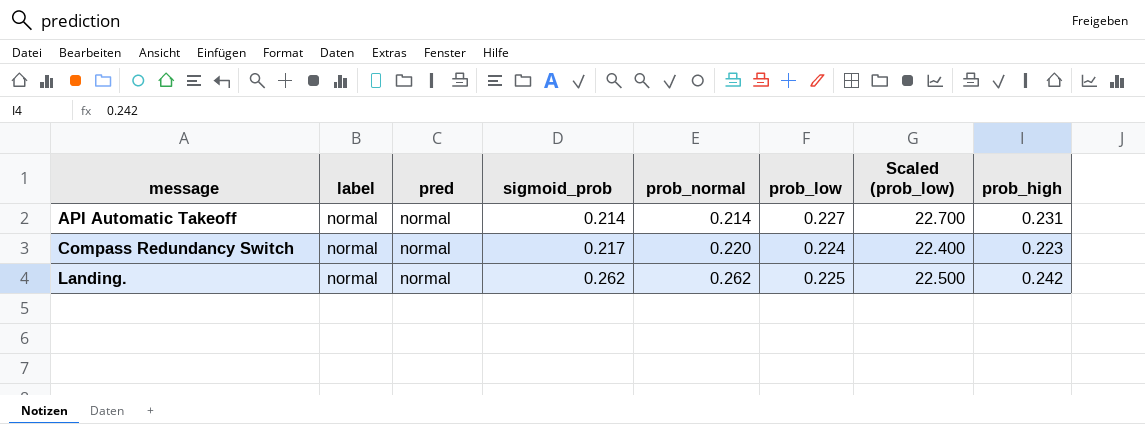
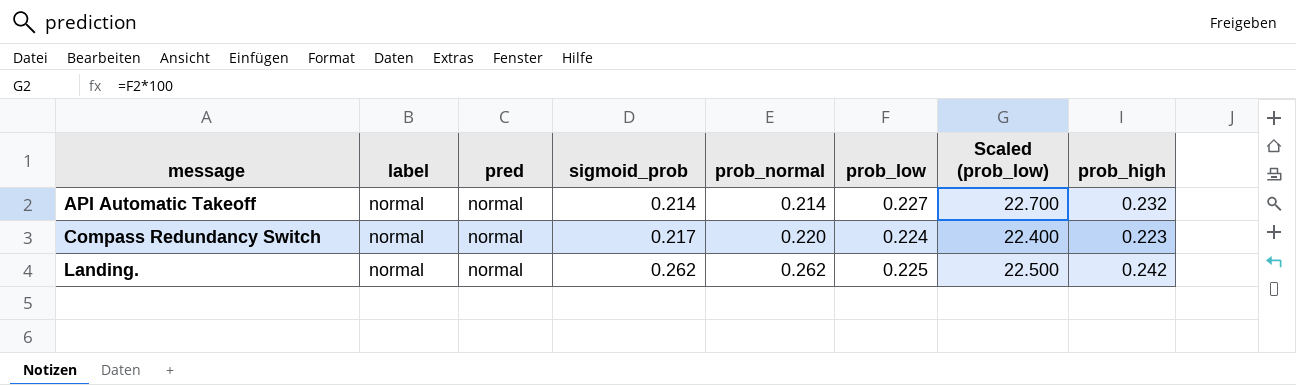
API Automatic Takeoff | prob_high: 0.231 -> 0.232

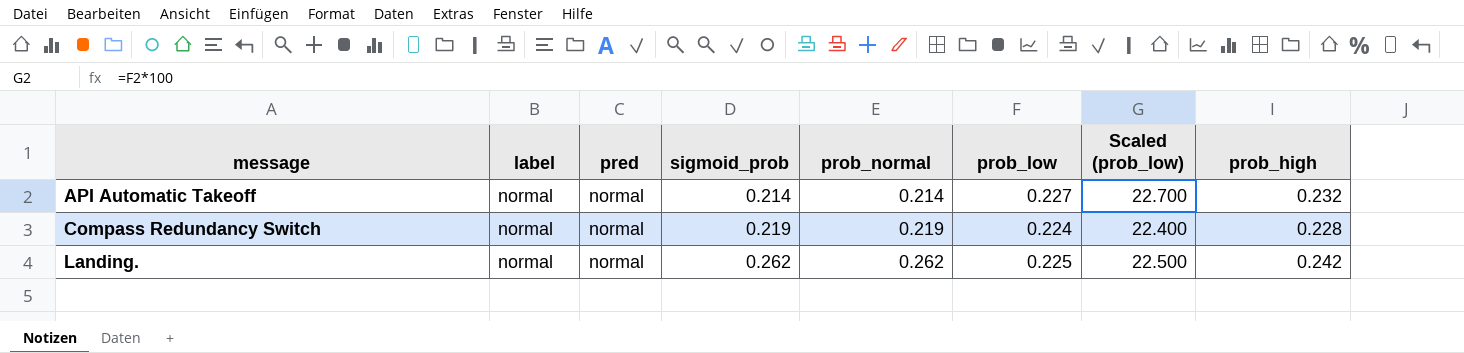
Compass Redundancy Switch | sigmoid_prob: 0.217 -> 0.219
Compass Redundancy Switch | prob_normal: 0.220 -> 0.219
Compass Redundancy Switch | prob_high: 0.223 -> 0.228

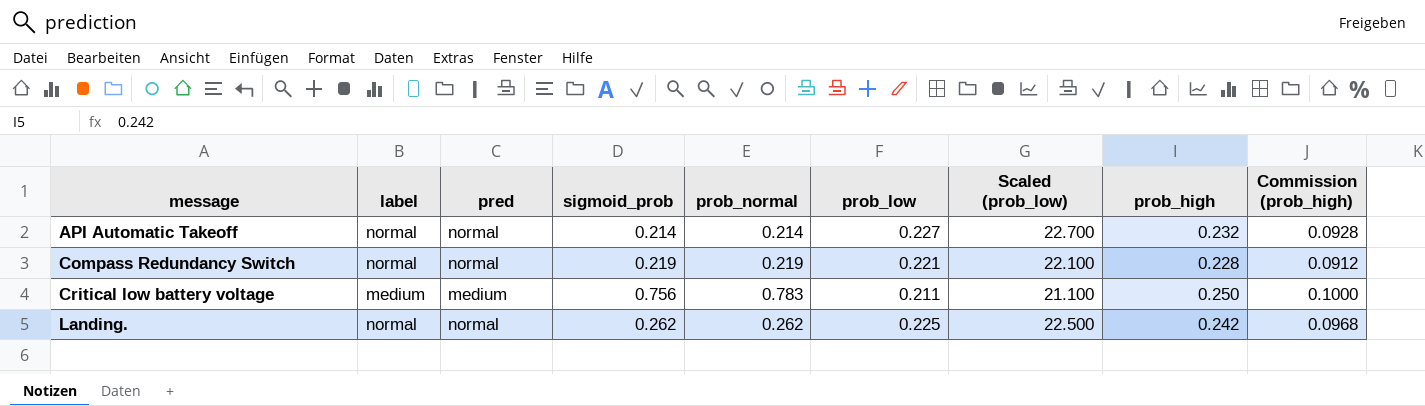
column Commission (prob_high) | formula: none -> [prob_high] * 0.4
Compass Redundancy Switch | prob_low: 0.224 -> 0.221
Compass Redundancy Switch | Scaled (prob_low): 22.400 -> 22.100
row Critical low battery voltage: none -> medium | medium | 0.756 | 0.783 | 0.211 | 21.100 | 0.250 | 0.1000

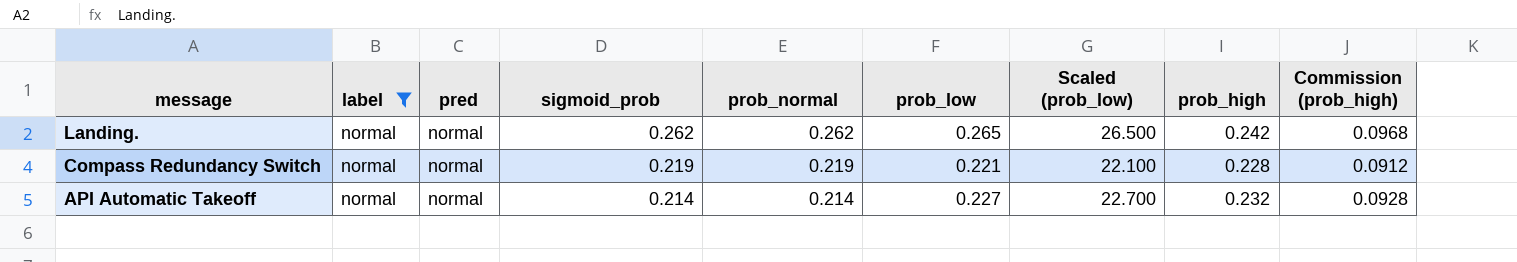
filter: none -> label = normal
row order: message ascending -> message descending
Landing. | prob_low: 0.225 -> 0.265
Landing. | Scaled (prob_low): 22.500 -> 26.500

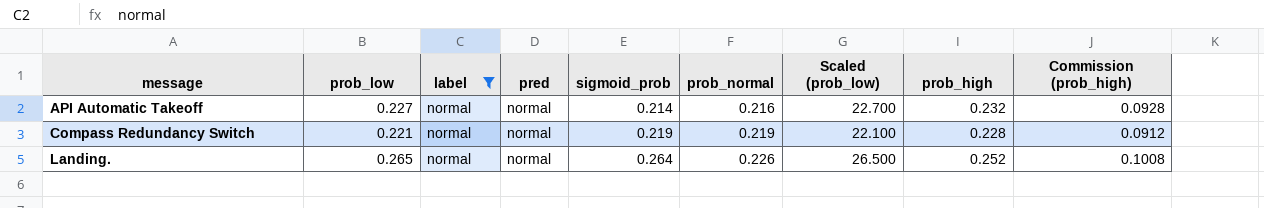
row order: message descending -> message ascending
column prob_low | position: 6 -> 2
API Automatic Takeoff | prob_normal: 0.214 -> 0.216
Landing. | sigmoid_prob: 0.262 -> 0.264
Landing. | prob_normal: 0.262 -> 0.226
Landing. | prob_high: 0.242 -> 0.252
Landing. | Commission (prob_high): 0.0968 -> 0.1008

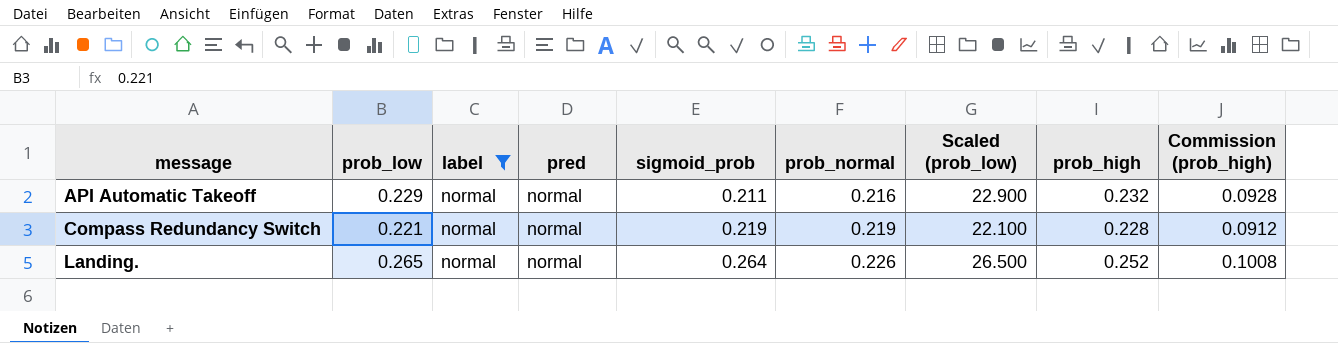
API Automatic Takeoff | prob_low: 0.227 -> 0.229
API Automatic Takeoff | sigmoid_prob: 0.214 -> 0.211
API Automatic Takeoff | Scaled (prob_low): 22.700 -> 22.900

